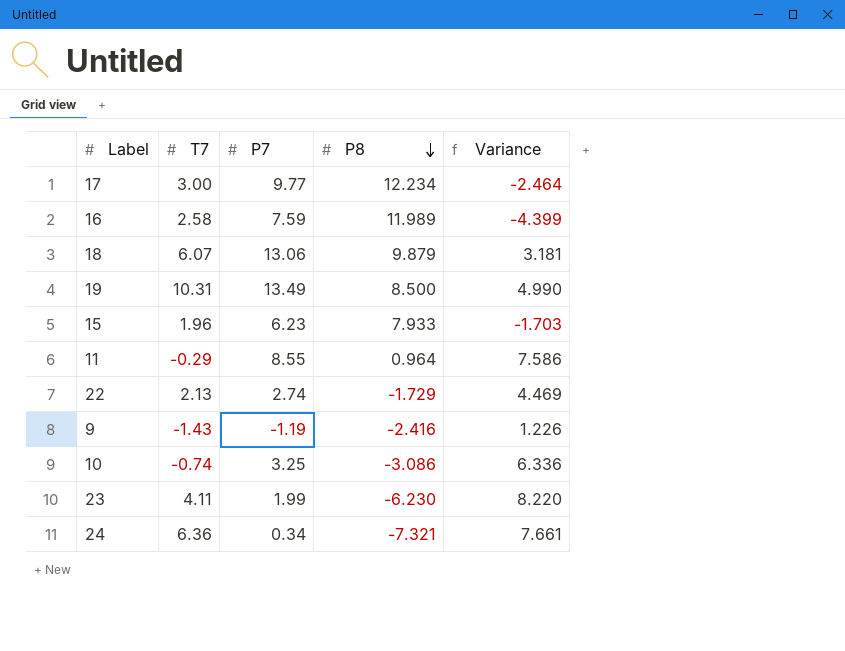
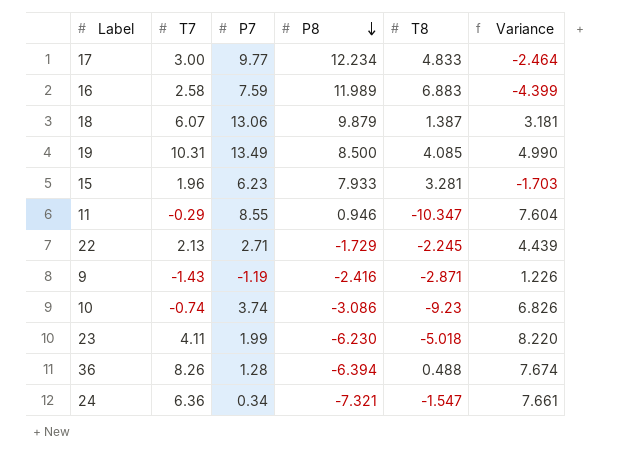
column T8 | position: none -> 5
11 | P8: 0.964 -> 0.946
11 | Variance: 7.586 -> 7.604
22 | P7: 2.74 -> 2.71
22 | Variance: 4.469 -> 4.439
10 | P7: 3.25 -> 3.74
10 | Variance: 6.336 -> 6.826
row 36: none -> 8.26 | 1.28 | -6.394 | 0.488 | 7.674

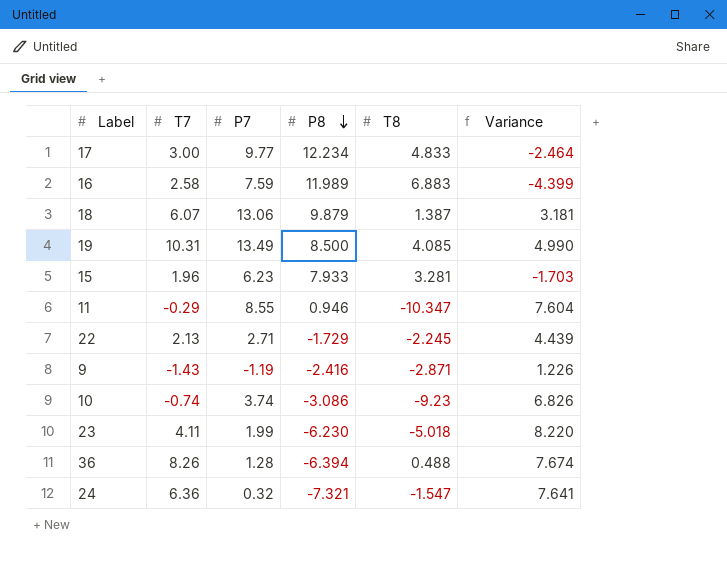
24 | P7: 0.34 -> 0.32
24 | Variance: 7.661 -> 7.641

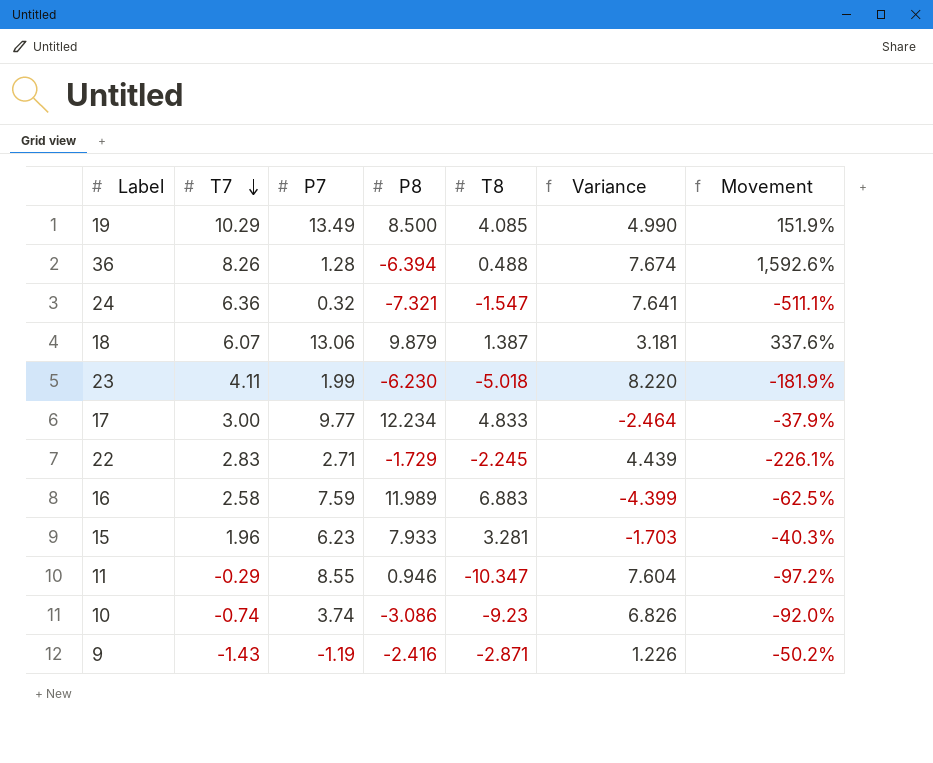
row order: P8 descending -> T7 descending
column Movement | formula: none -> ([T7] - [T8]) / [T8]
19 | T7: 10.31 -> 10.29
22 | T7: 2.13 -> 2.83

